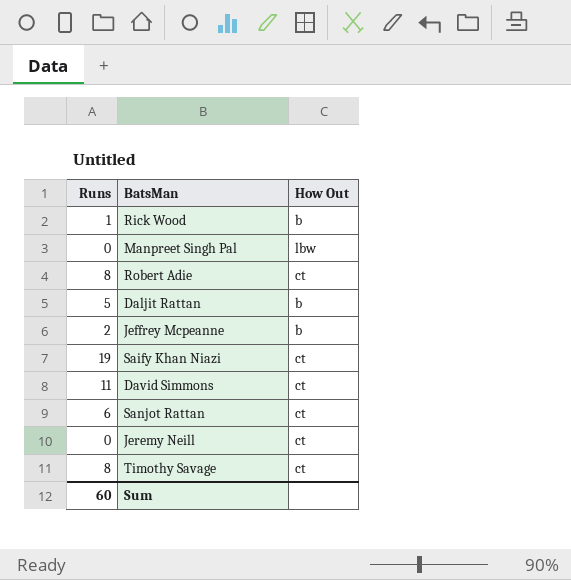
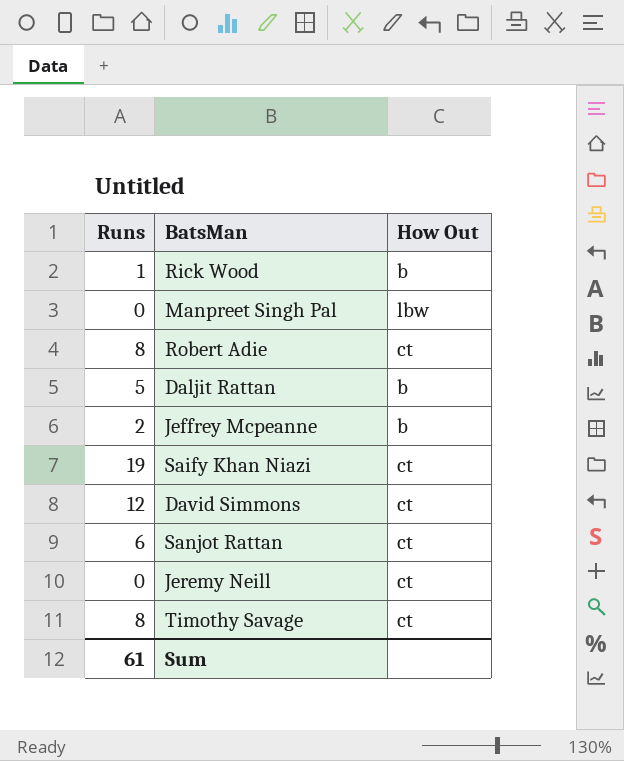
David Simmons | Runs: 11 -> 12
Sum | Runs: 60 -> 61

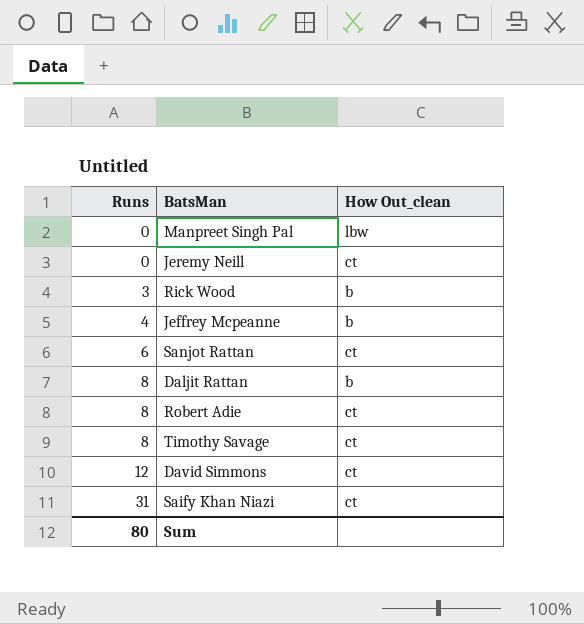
row order: none -> Runs ascending
column name: How Out -> How Out_clean
Rick Wood | Runs: 1 -> 3
Jeffrey Mcpeanne | Runs: 2 -> 4
Daljit Rattan | Runs: 5 -> 8
Saify Khan Niazi | Runs: 19 -> 31
Sum | Runs: 61 -> 80

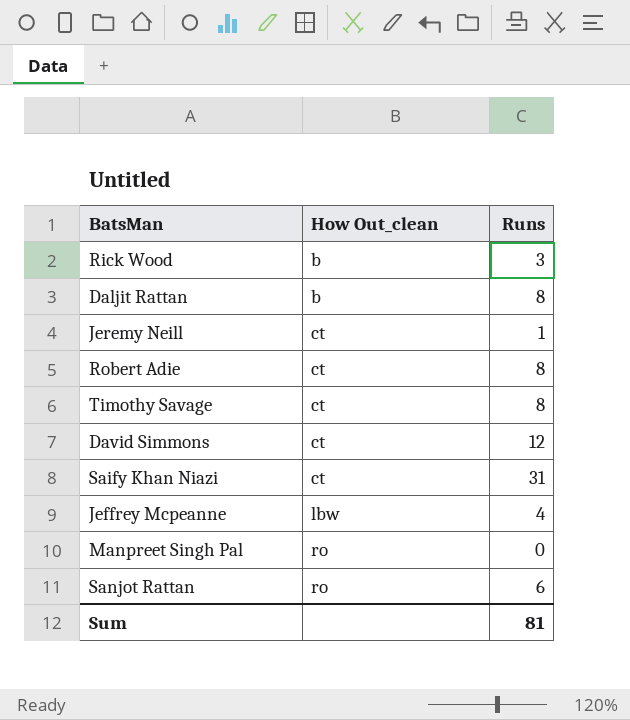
row order: Runs ascending -> How Out_clean ascending
column Runs | position: 1 -> 3
Jeremy Neill | Runs: 0 -> 1
Jeffrey Mcpeanne | How Out_clean: b -> lbw
Manpreet Singh Pal | How Out_clean: lbw -> ro
Sanjot Rattan | How Out_clean: ct -> ro
Sum | Runs: 80 -> 81

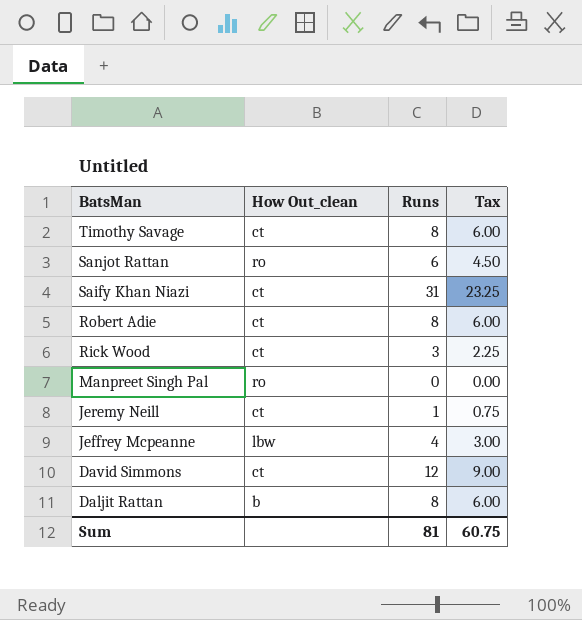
row order: How Out_clean ascending -> BatsMan descending
column Tax | formula: none -> [Runs] * 0.75
Rick Wood | How Out_clean: b -> ct

